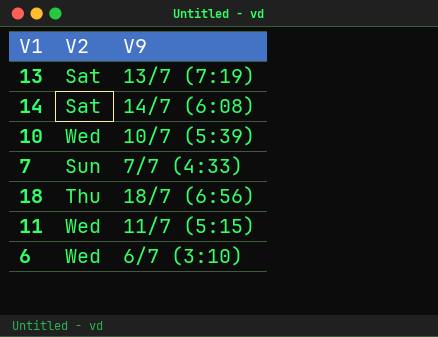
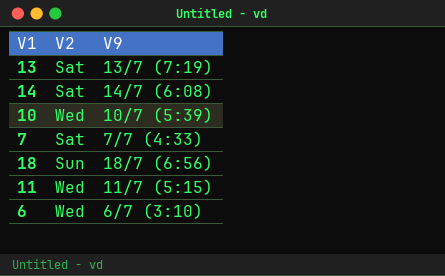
7 | V2: Sun -> Sat
18 | V2: Thu -> Sun

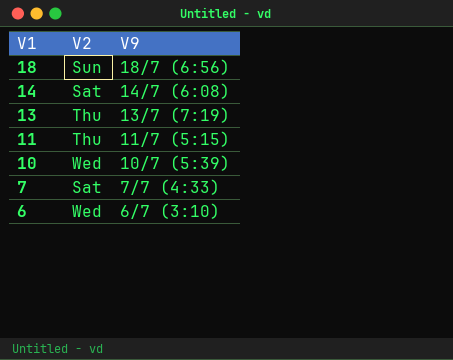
row order: none -> V1 descending
13 | V2: Sat -> Thu
11 | V2: Wed -> Thu

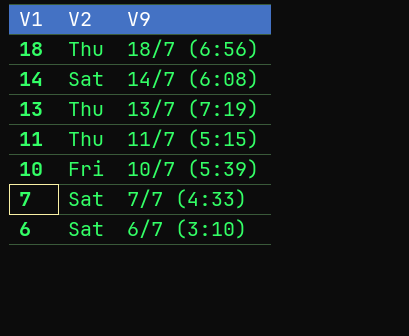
18 | V2: Sun -> Thu
10 | V2: Wed -> Fri
6 | V2: Wed -> Sat

